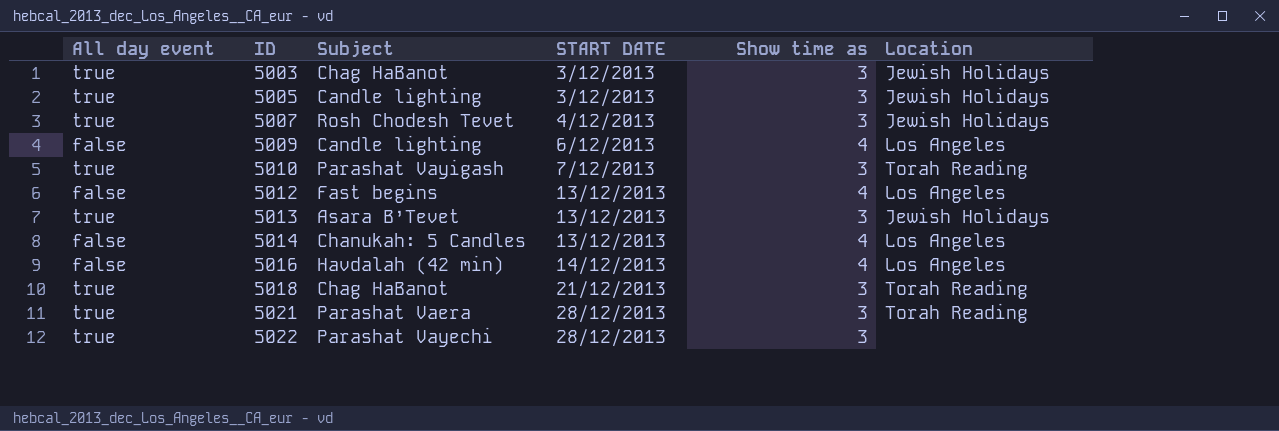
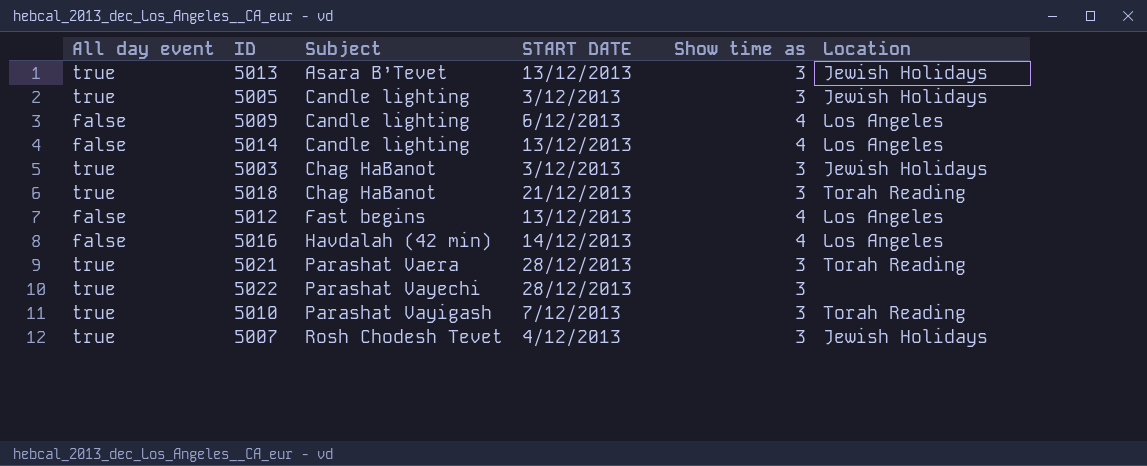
row order: ID ascending -> Subject ascending
5014 | Subject: Chanukah: 5 Candles -> Candle lighting

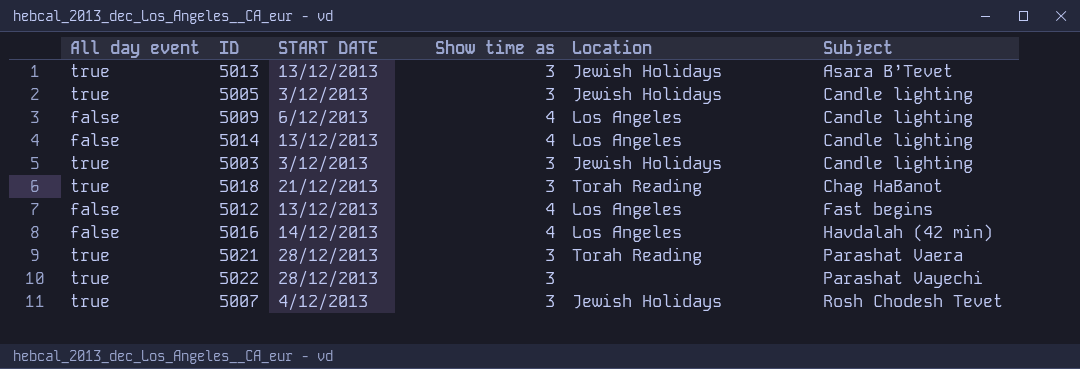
column Subject | position: 3 -> 6
row 5010: true | Parashat Vayigash | 7/12/2013 | 3 | Torah Reading -> none
5003 | Subject: Chag HaBanot -> Candle lighting

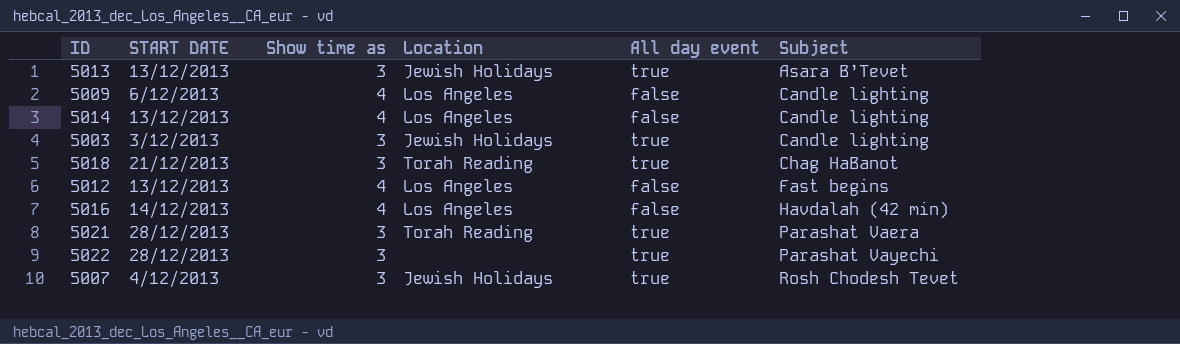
column All day event | position: 1 -> 5
row 5005: true | 3/12/2013 | 3 | Jewish Holidays | Candle lighting -> none

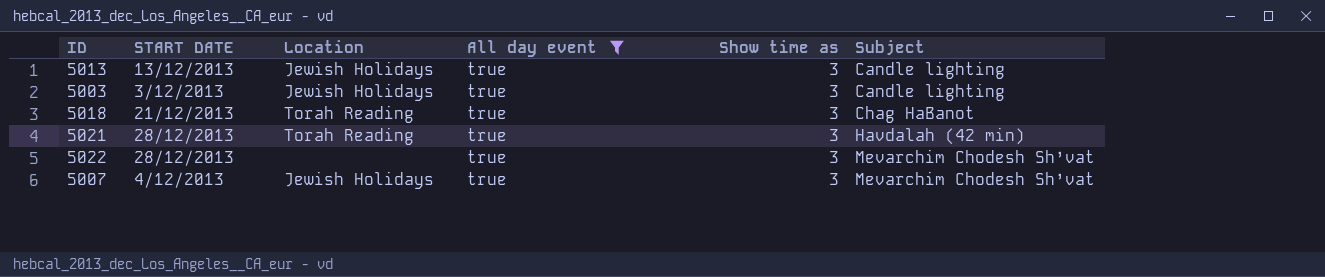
filter: none -> All day event = true
column Show time as | position: 3 -> 5
5013 | Subject: Asara B’Tevet -> Candle lighting
5021 | Subject: Parashat Vaera -> Havdalah (42 min)
5022 | Subject: Parashat Vayechi -> Mevarchim Chodesh Sh’vat
5007 | Subject: Rosh Chodesh Tevet -> Mevarchim Chodesh Sh’vat

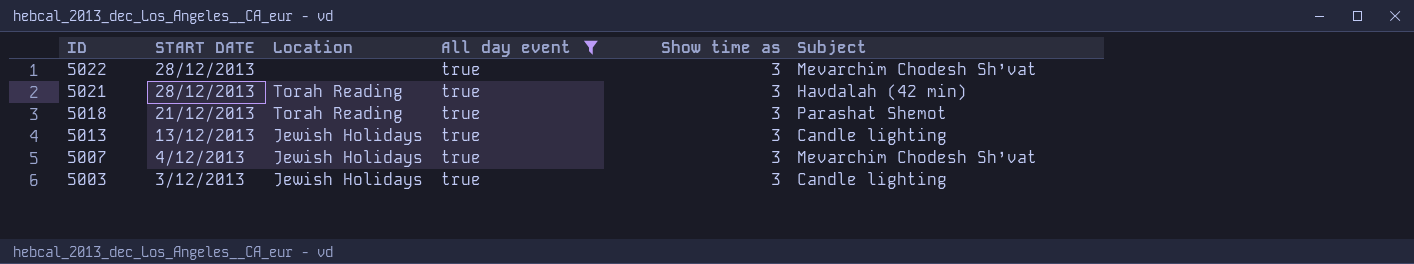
row order: Subject ascending -> ID descending
5018 | Subject: Chag HaBanot -> Parashat Shemot

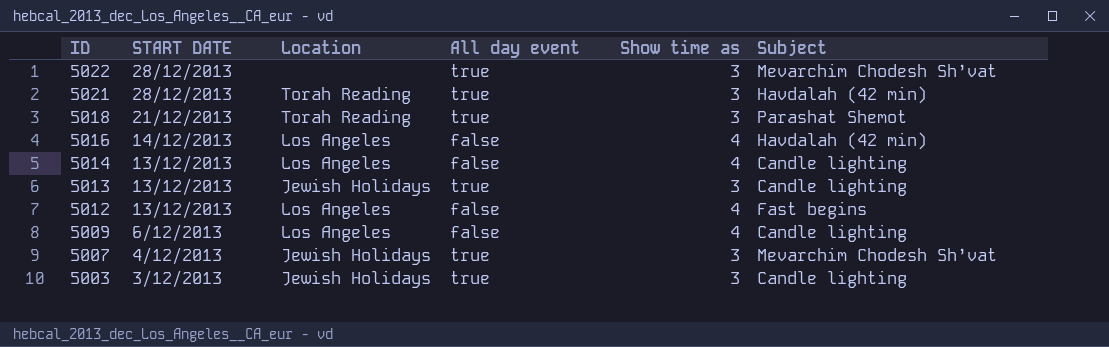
filter: All day event = true -> none

